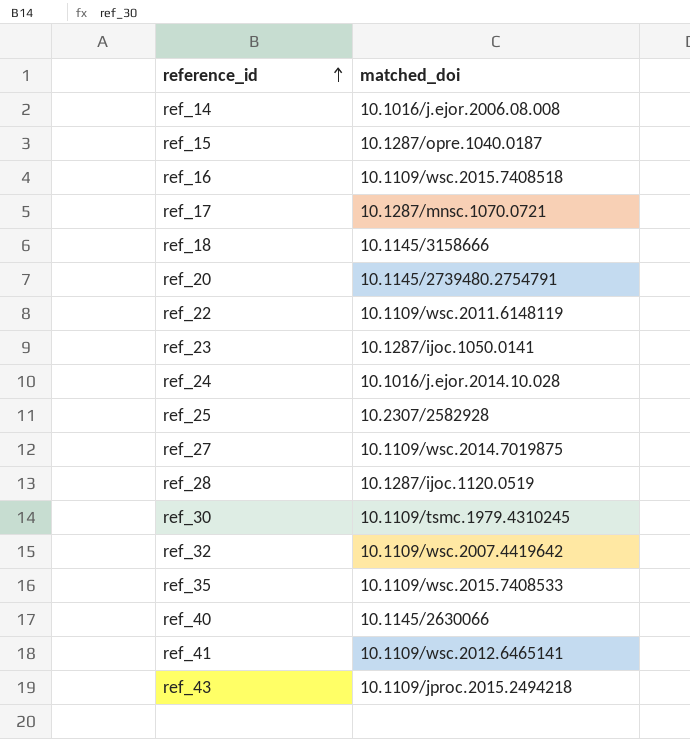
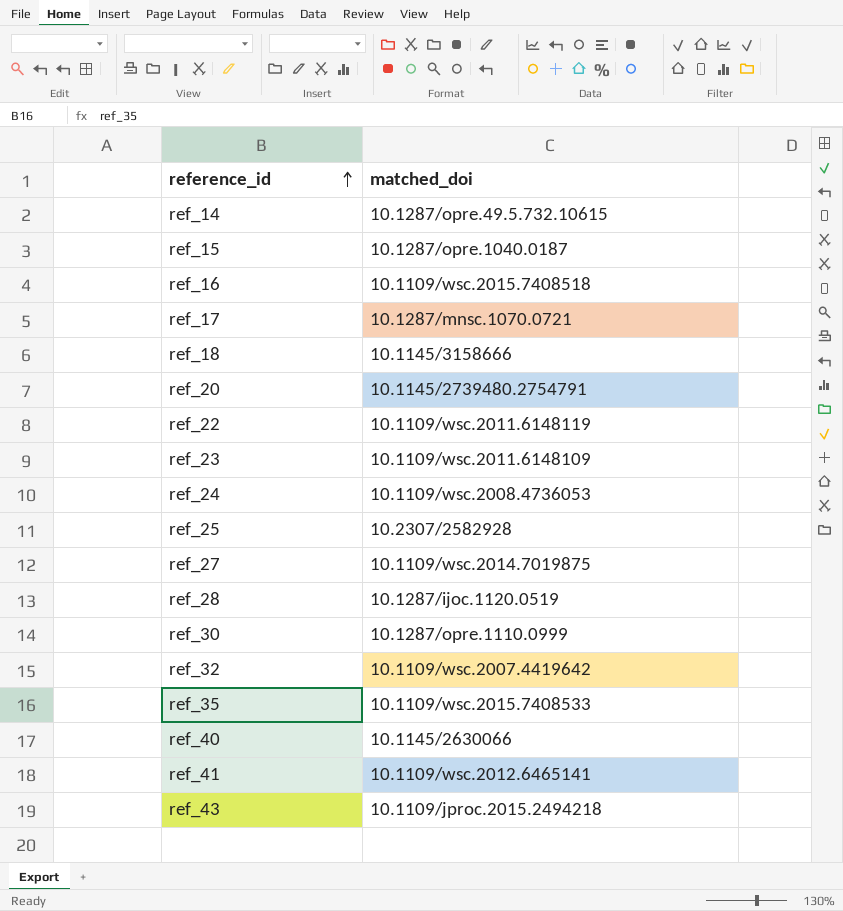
ref_14 | matched_doi: 10.1016/j.ejor.2006.08.008 -> 10.1287/opre.49.5.732.10615
ref_23 | matched_doi: 10.1287/ijoc.1050.0141 -> 10.1109/wsc.2011.6148109
ref_24 | matched_doi: 10.1016/j.ejor.2014.10.028 -> 10.1109/wsc.2008.4736053
ref_30 | matched_doi: 10.1109/tsmc.1979.4310245 -> 10.1287/opre.1110.0999

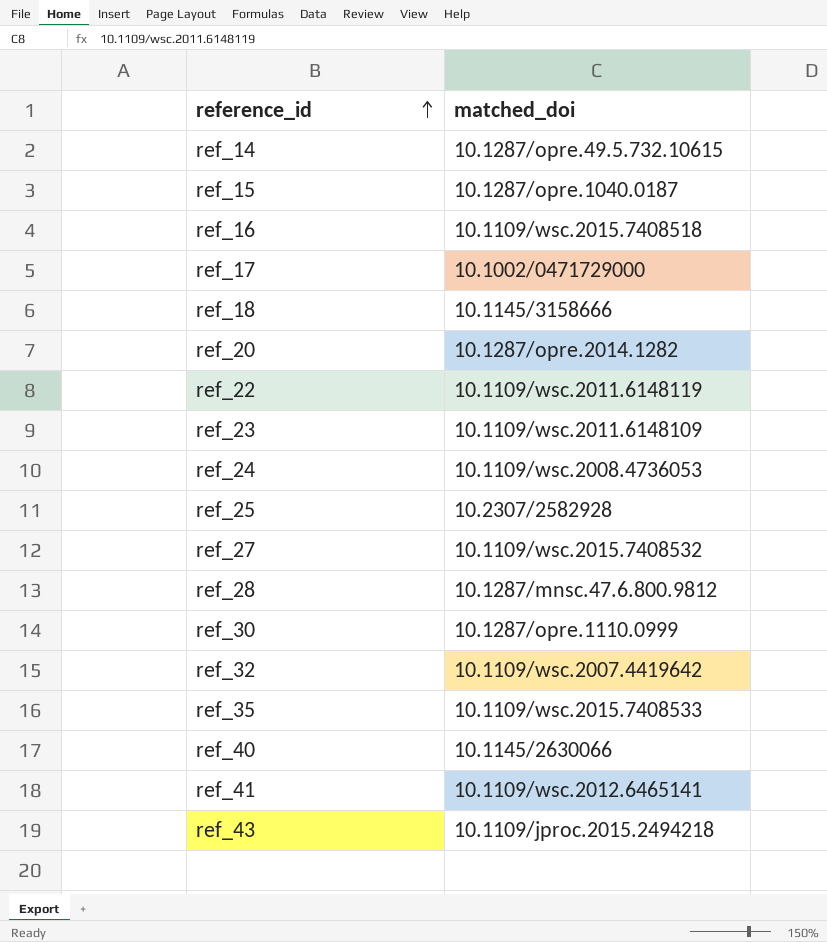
ref_17 | matched_doi: 10.1287/mnsc.1070.0721 -> 10.1002/0471729000
ref_20 | matched_doi: 10.1145/2739480.2754791 -> 10.1287/opre.2014.1282
ref_27 | matched_doi: 10.1109/wsc.2014.7019875 -> 10.1109/wsc.2015.7408532
ref_28 | matched_doi: 10.1287/ijoc.1120.0519 -> 10.1287/mnsc.47.6.800.9812

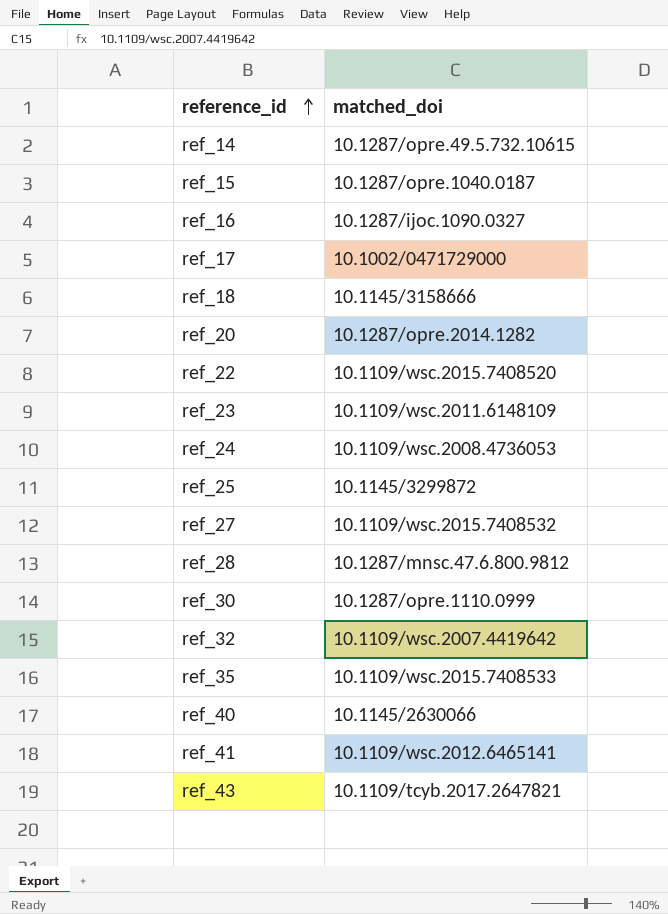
ref_16 | matched_doi: 10.1109/wsc.2015.7408518 -> 10.1287/ijoc.1090.0327
ref_22 | matched_doi: 10.1109/wsc.2011.6148119 -> 10.1109/wsc.2015.7408520
ref_25 | matched_doi: 10.2307/2582928 -> 10.1145/3299872
ref_43 | matched_doi: 10.1109/jproc.2015.2494218 -> 10.1109/tcyb.2017.2647821

